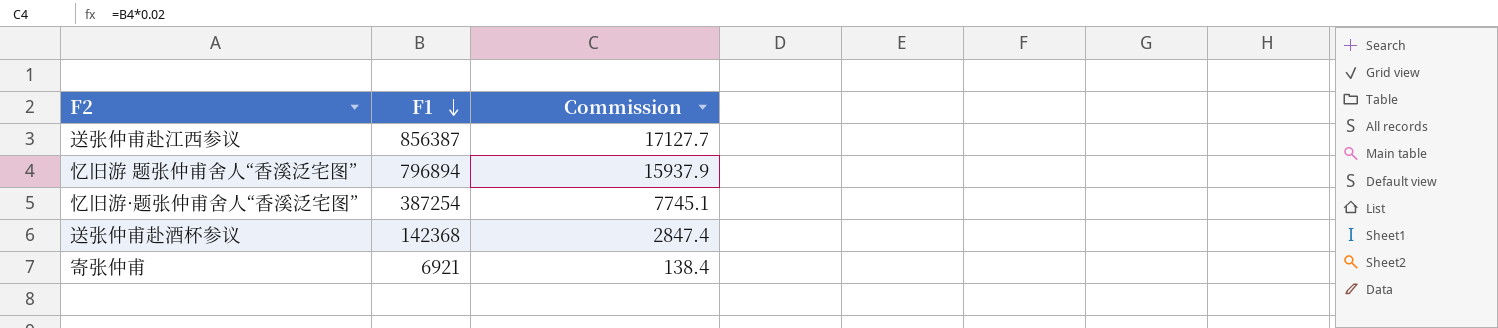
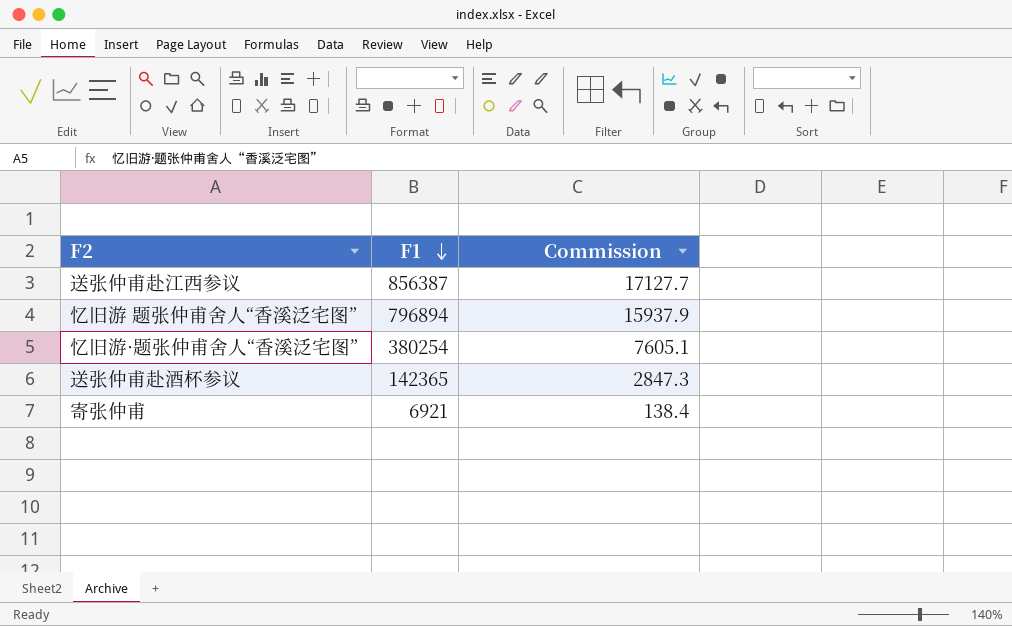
忆旧游·题张仲甫舍人“香溪泛宅图” | F1: 387254 -> 380254
忆旧游·题张仲甫舍人“香溪泛宅图” | Commission: 7745.1 -> 7605.1
送张仲甫赴酒杯参议 | F1: 142368 -> 142365
送张仲甫赴酒杯参议 | Commission: 2847.4 -> 2847.3

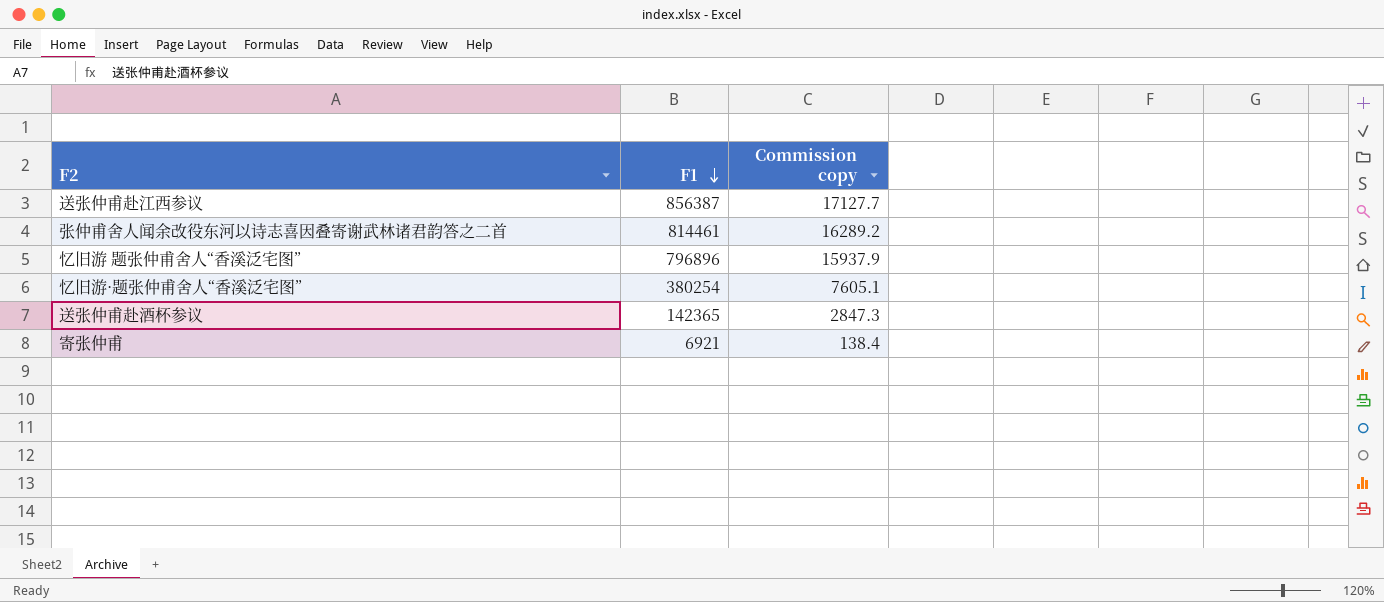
column name: Commission -> Commission copy
row 张仲甫舍人闻余改役东河以诗志喜因叠寄谢武林诸君韵答之二首: none -> 814461 | 16289.2
忆旧游 题张仲甫舍人“香溪泛宅图” | F1: 796894 -> 796896

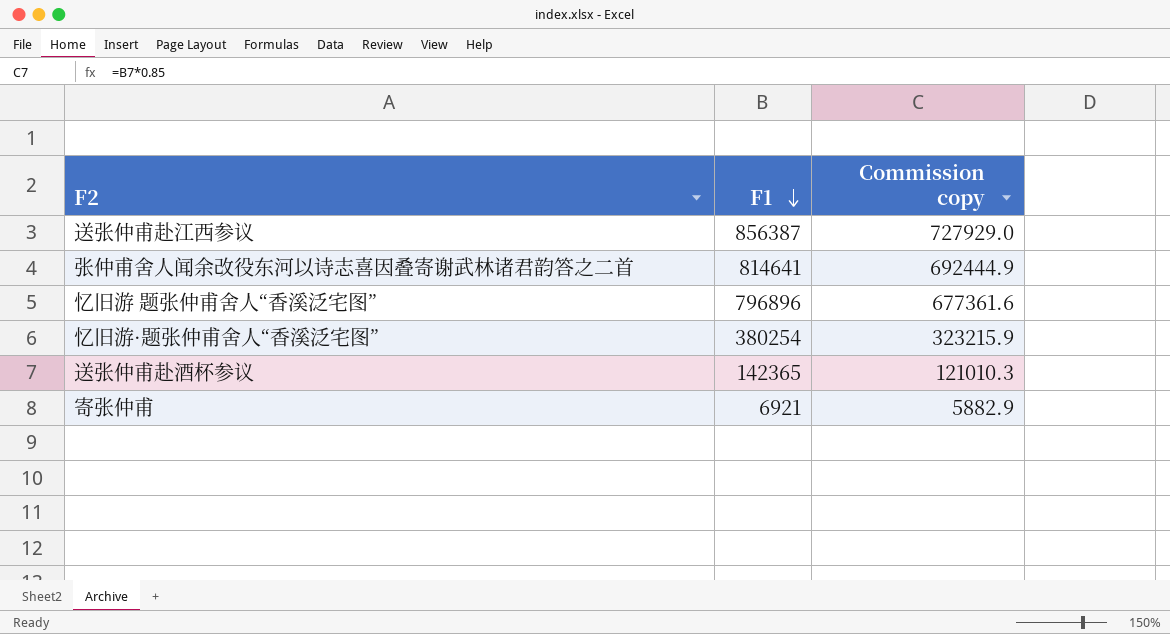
column Commission copy | formula: [F1] * 0.02 -> [F1] * 0.85
张仲甫舍人闻余改役东河以诗志喜因叠寄谢武林诸君韵答之二首 | F1: 814461 -> 814641

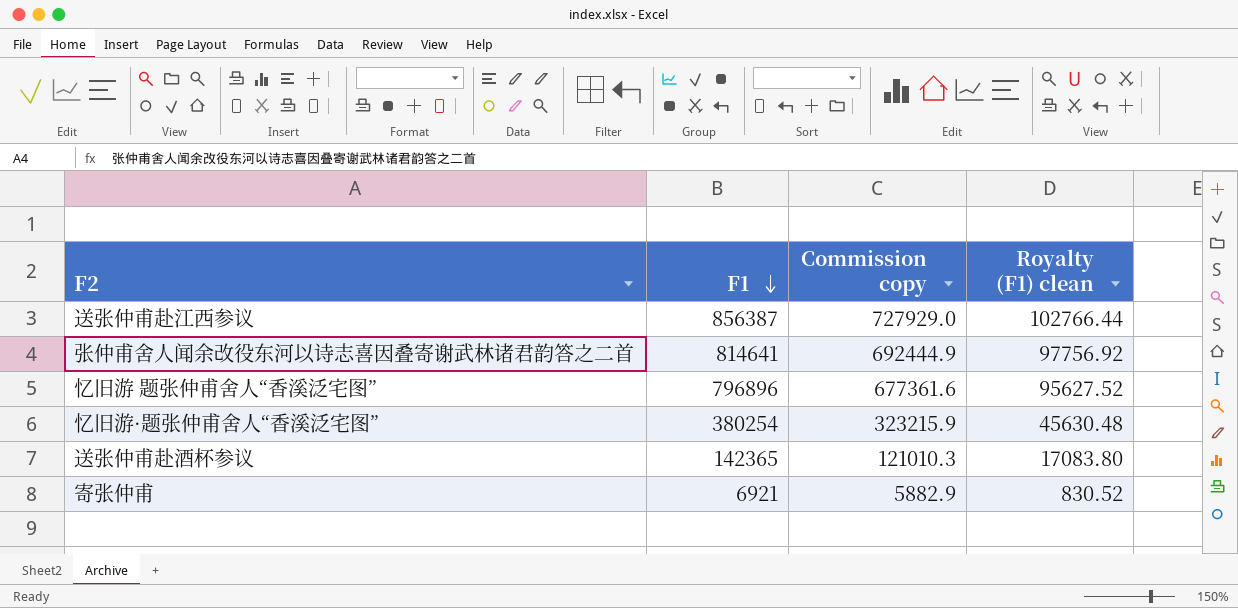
column Royalty (F1) clean | formula: none -> [F1] * 0.12

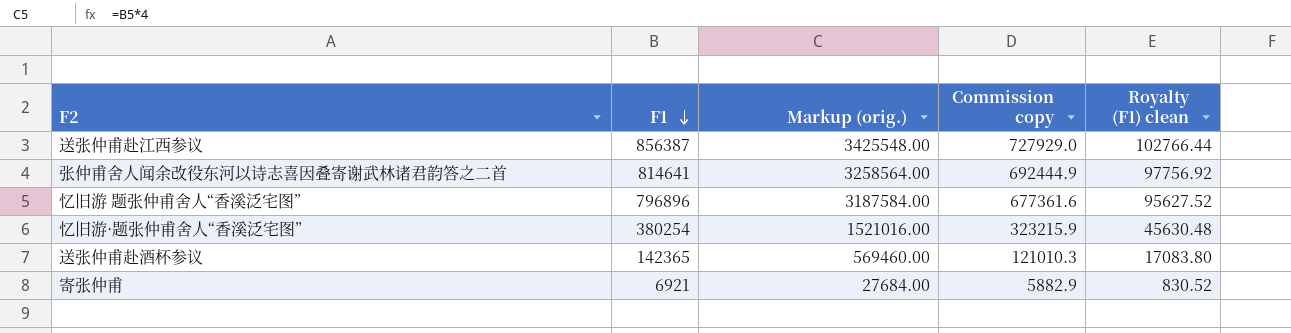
column Markup (orig.) | formula: none -> [F1] * 4

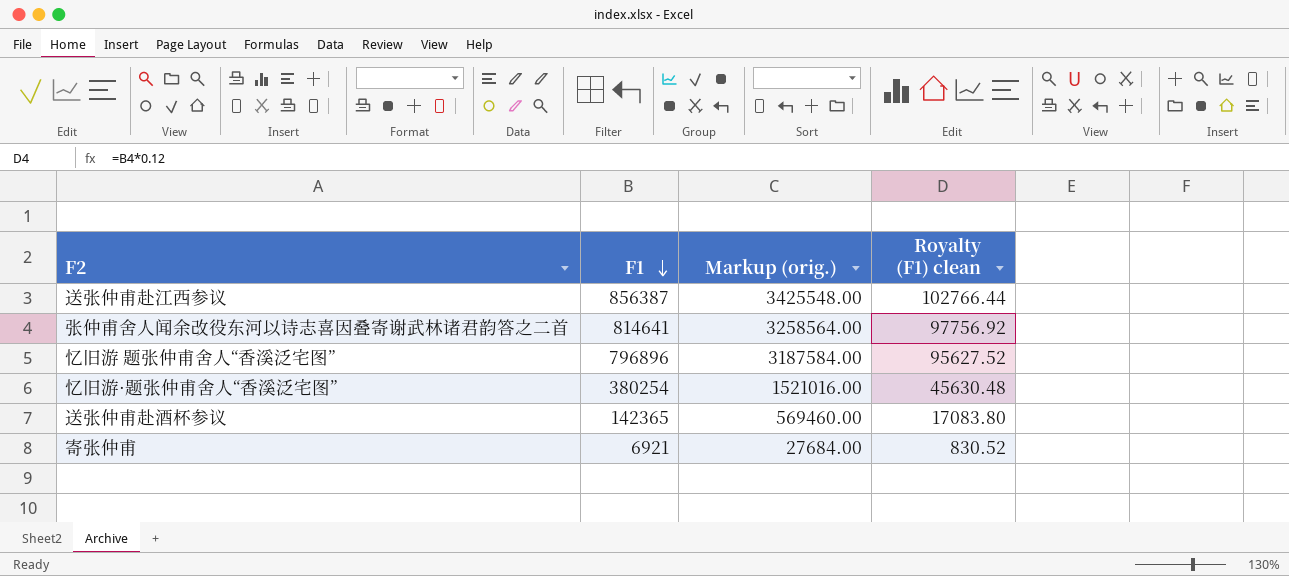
column Commission copy | formula: [F1] * 0.85 -> none

